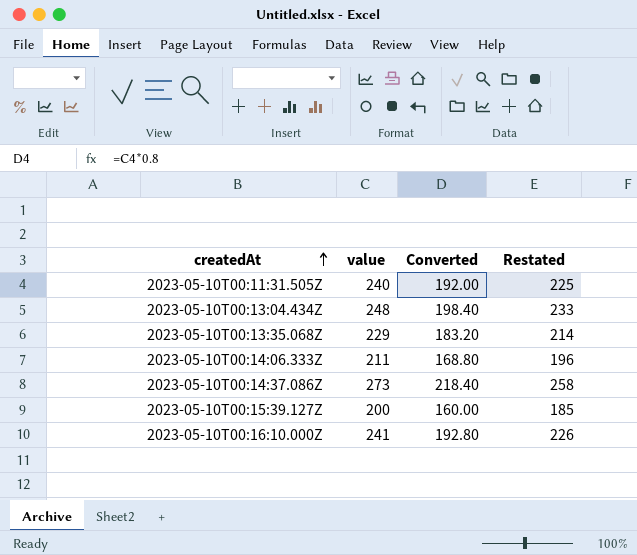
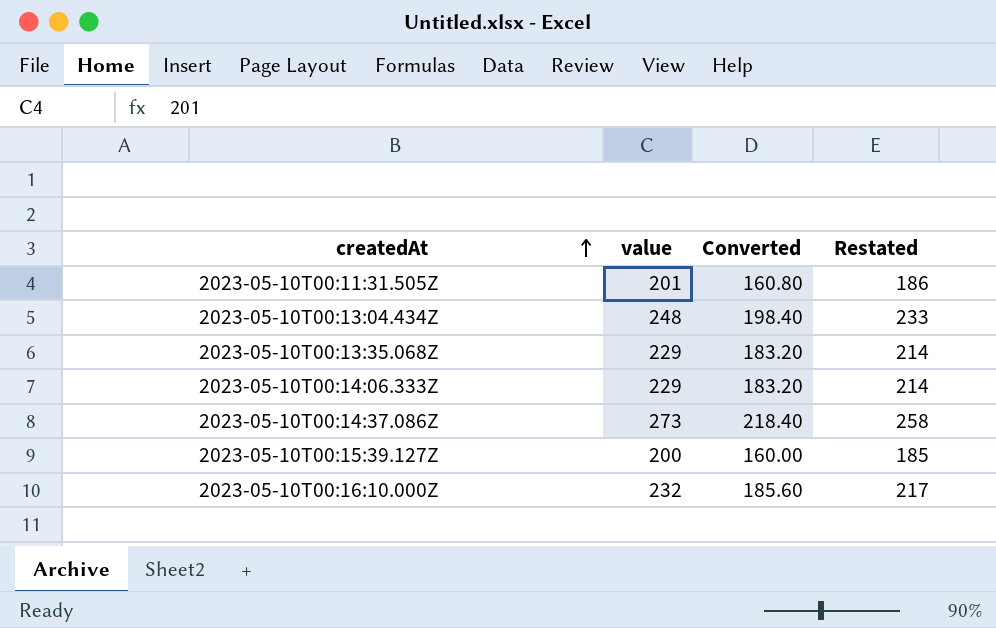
2023-05-10T00:11:31.505Z | value: 240 -> 201
2023-05-10T00:11:31.505Z | Converted: 192.00 -> 160.80
2023-05-10T00:11:31.505Z | Restated: 225 -> 186
2023-05-10T00:14:06.333Z | value: 211 -> 229
2023-05-10T00:14:06.333Z | Converted: 168.80 -> 183.20
2023-05-10T00:14:06.333Z | Restated: 196 -> 214
2023-05-10T00:16:10.000Z | value: 241 -> 232
2023-05-10T00:16:10.000Z | Converted: 192.80 -> 185.60
2023-05-10T00:16:10.000Z | Restated: 226 -> 217

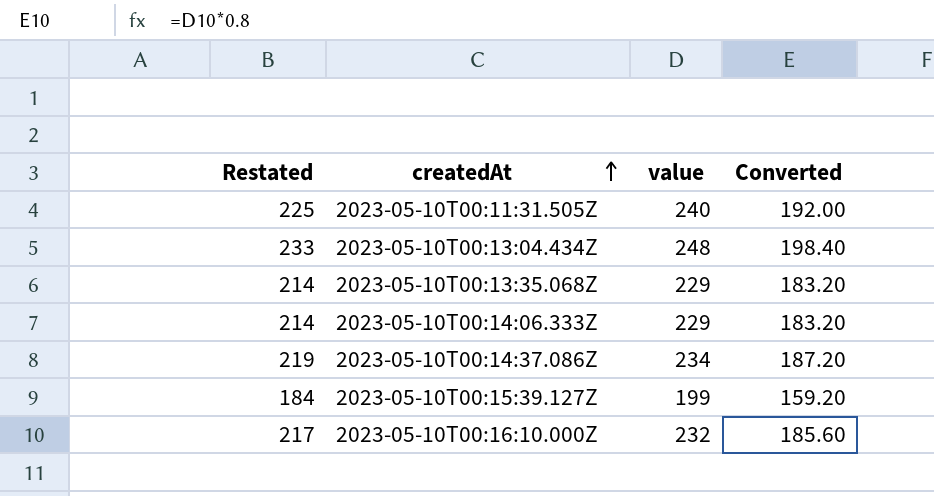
column Restated | position: 4 -> 1
2023-05-10T00:11:31.505Z | Restated: 186 -> 225
2023-05-10T00:11:31.505Z | value: 201 -> 240
2023-05-10T00:11:31.505Z | Converted: 160.80 -> 192.00
2023-05-10T00:14:37.086Z | Restated: 258 -> 219
2023-05-10T00:14:37.086Z | value: 273 -> 234
2023-05-10T00:14:37.086Z | Converted: 218.40 -> 187.20
2023-05-10T00:15:39.127Z | Restated: 185 -> 184
2023-05-10T00:15:39.127Z | value: 200 -> 199
2023-05-10T00:15:39.127Z | Converted: 160.00 -> 159.20

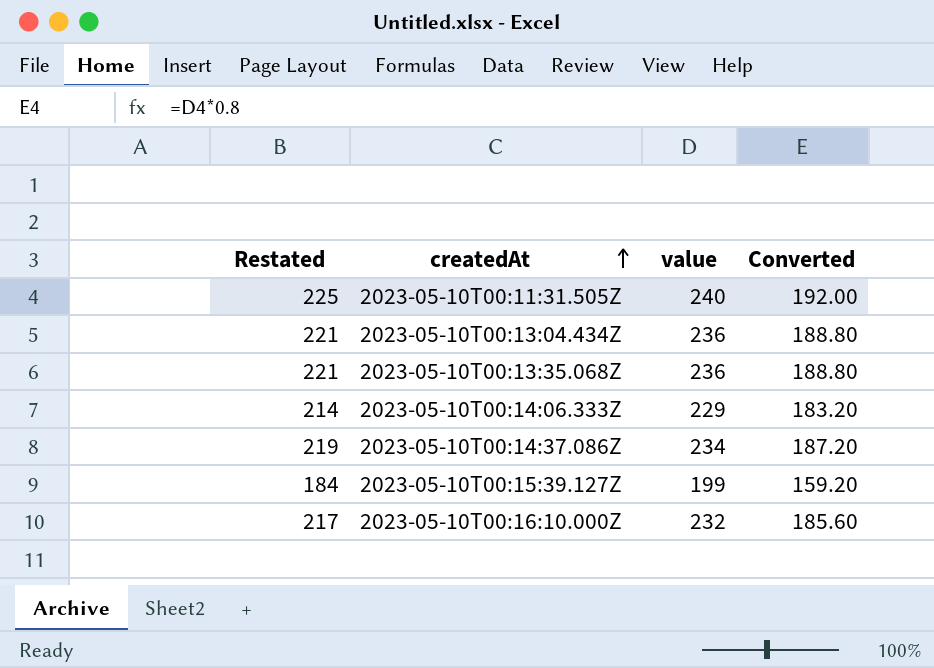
2023-05-10T00:13:04.434Z | Restated: 233 -> 221
2023-05-10T00:13:04.434Z | value: 248 -> 236
2023-05-10T00:13:04.434Z | Converted: 198.40 -> 188.80
2023-05-10T00:13:35.068Z | Restated: 214 -> 221
2023-05-10T00:13:35.068Z | value: 229 -> 236
2023-05-10T00:13:35.068Z | Converted: 183.20 -> 188.80

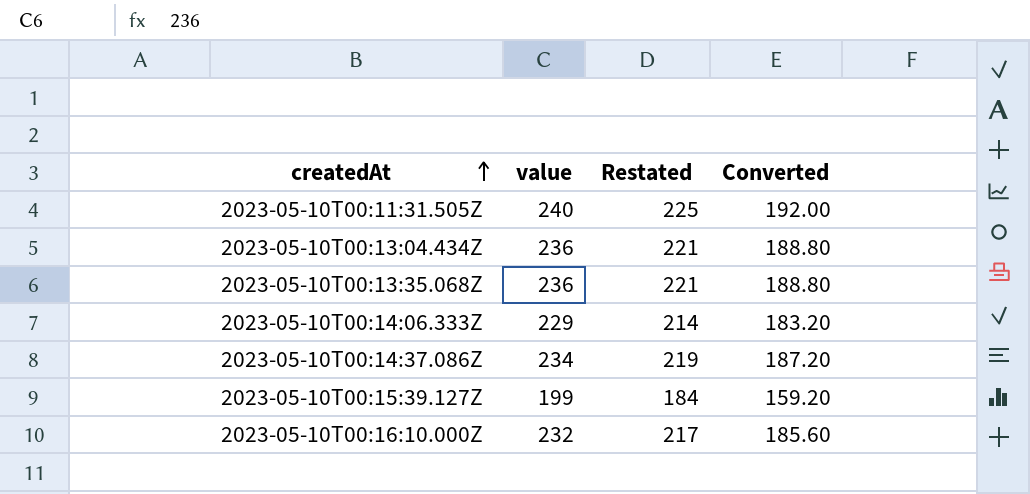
column Restated | position: 1 -> 3

